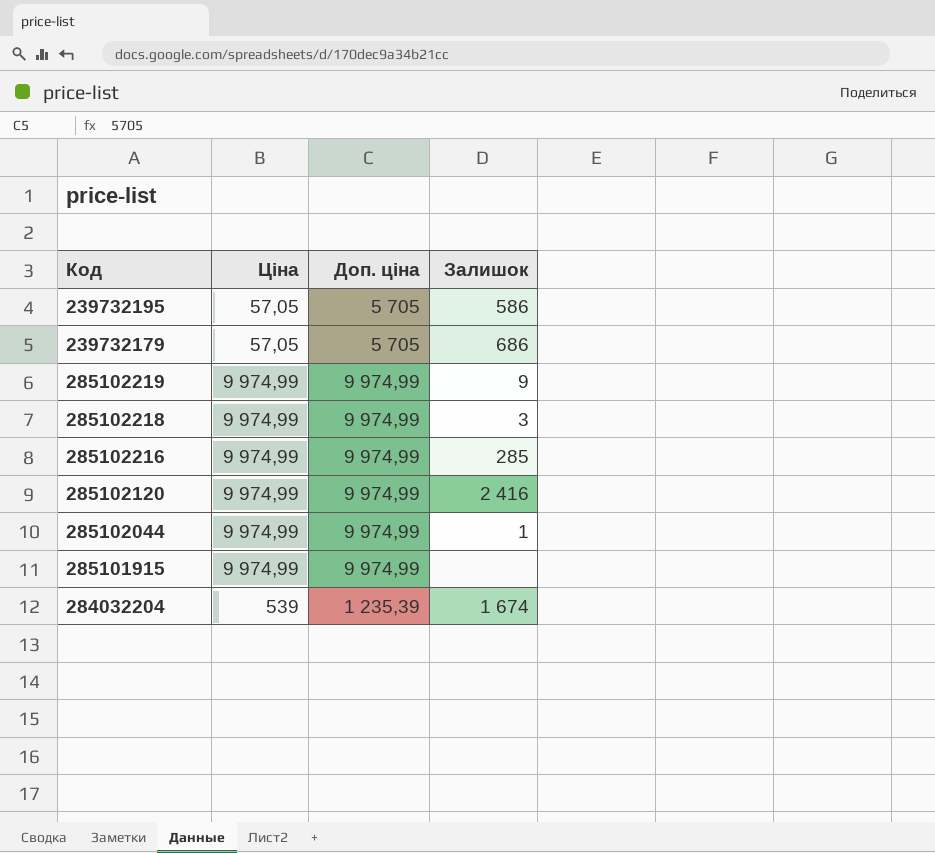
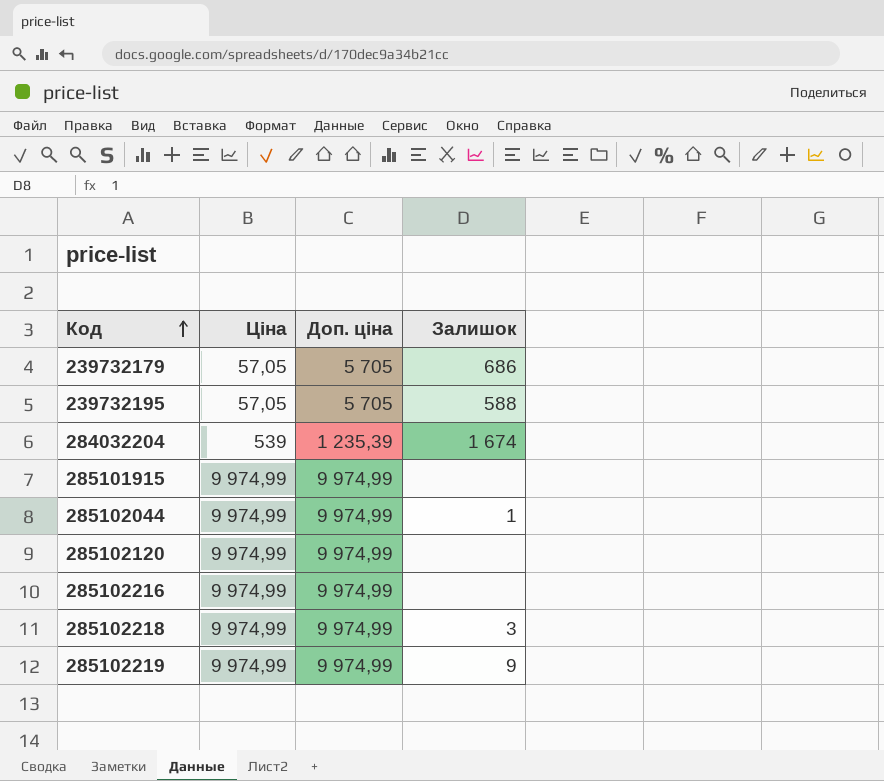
row order: none -> Код ascending
239732195 | Залишок: 586 -> 588
285102120 | Залишок: 2 416 -> none
285102216 | Залишок: 285 -> none

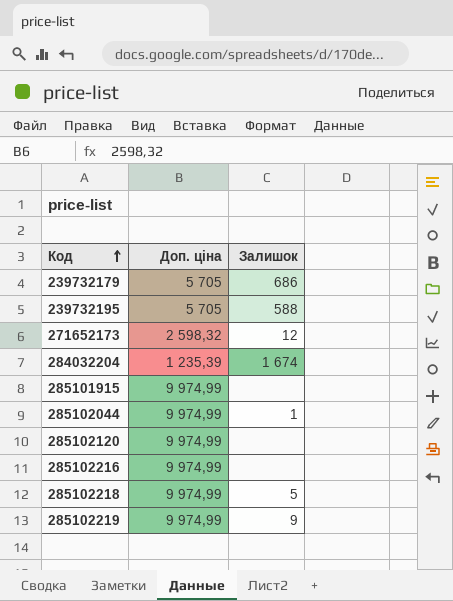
column Ціна | position: 2 -> none
row 271652173: none -> 2 598,32 | 12
285102218 | Залишок: 3 -> 5

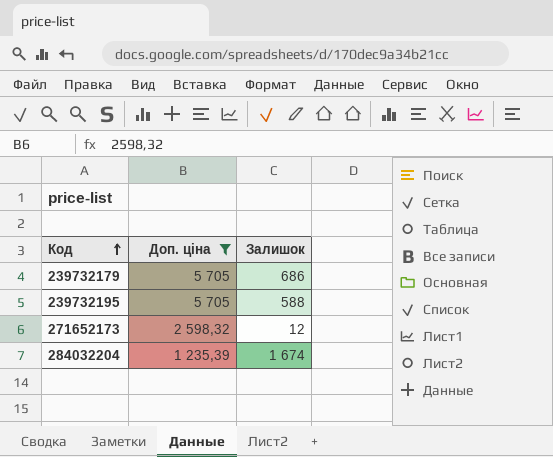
filter: none -> Доп. ціна != 9 974,99

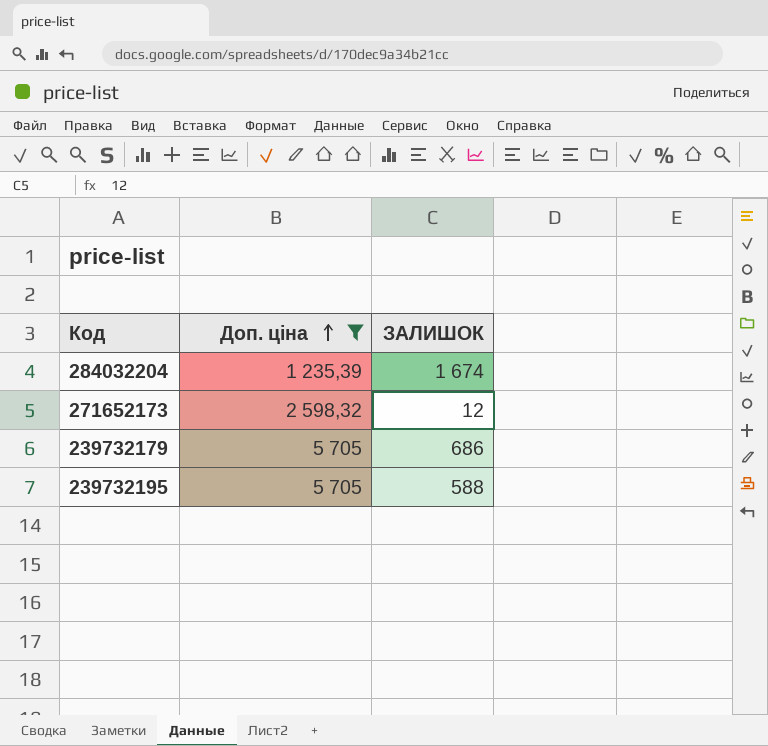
row order: Код ascending -> Доп. ціна ascending
column name: Залишок -> ЗАЛИШОК

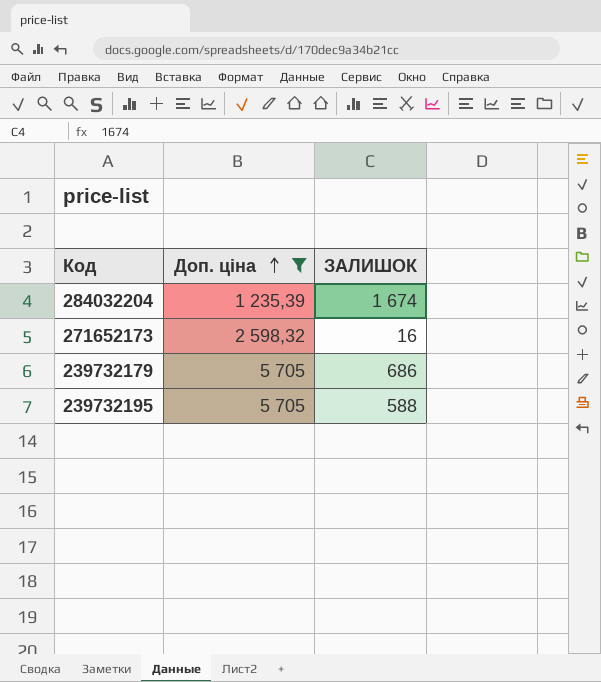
271652173 | ЗАЛИШОК: 12 -> 16

